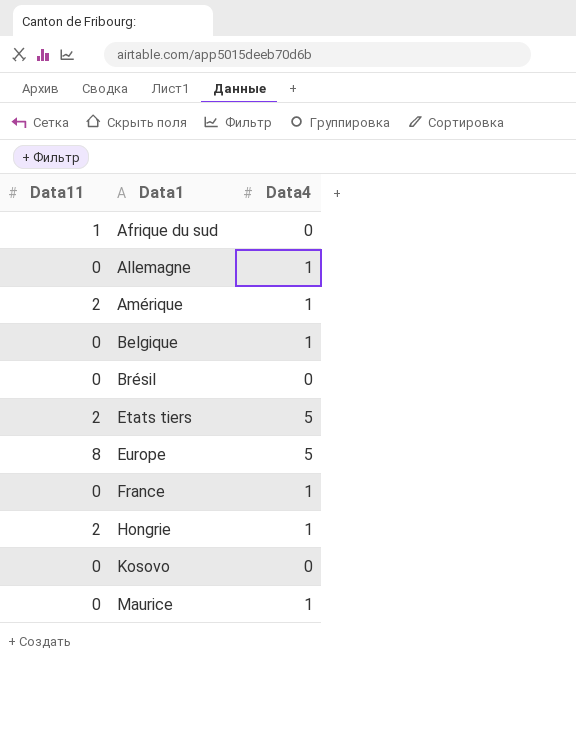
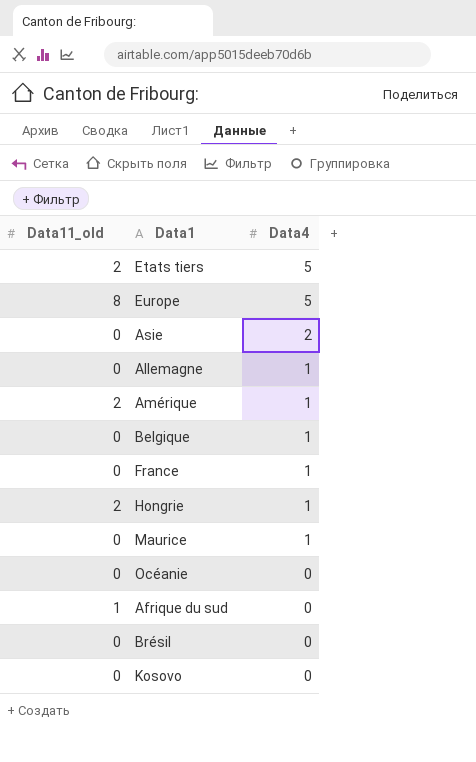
row order: Data1 ascending -> Data4 descending
column name: Data11 -> Data11_old
row Asie: none -> 0 | 2
row Océanie: none -> 0 | 0

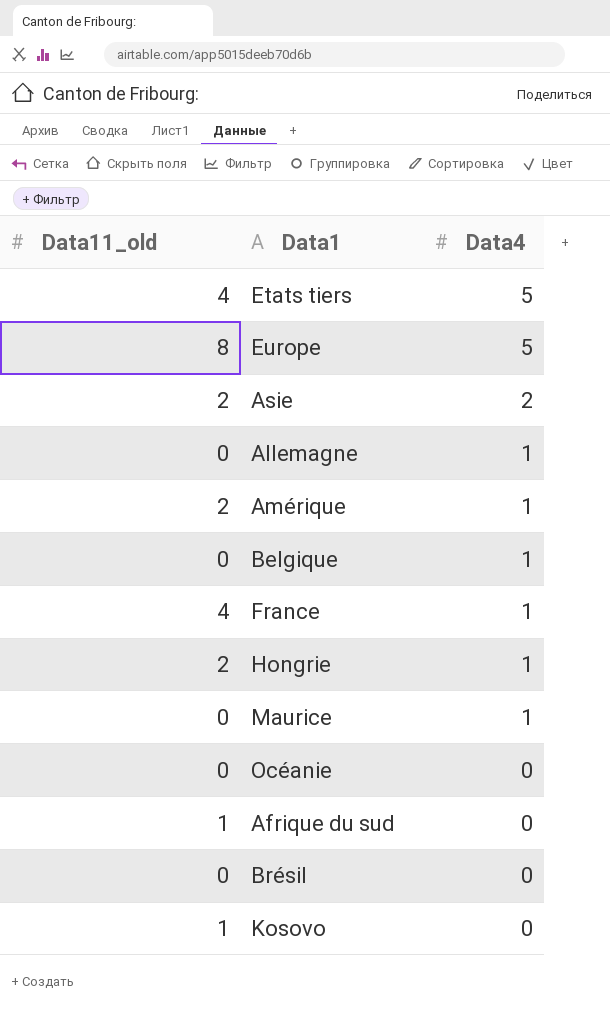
Etats tiers | Data11_old: 2 -> 4
Asie | Data11_old: 0 -> 2
France | Data11_old: 0 -> 4
Kosovo | Data11_old: 0 -> 1

